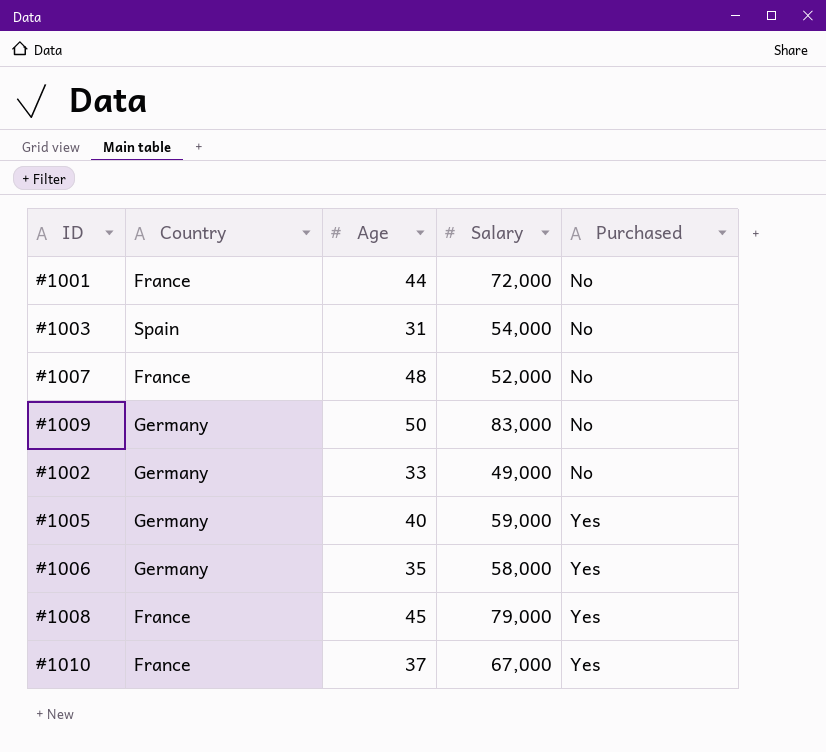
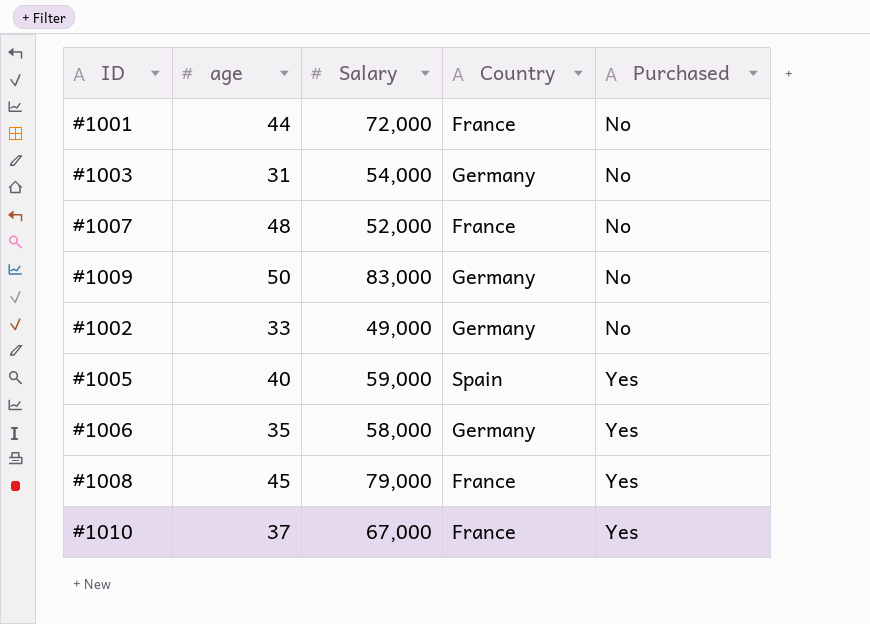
column name: Age -> age
column Country | position: 2 -> 4
#1003 | Country: Spain -> Germany
#1005 | Country: Germany -> Spain

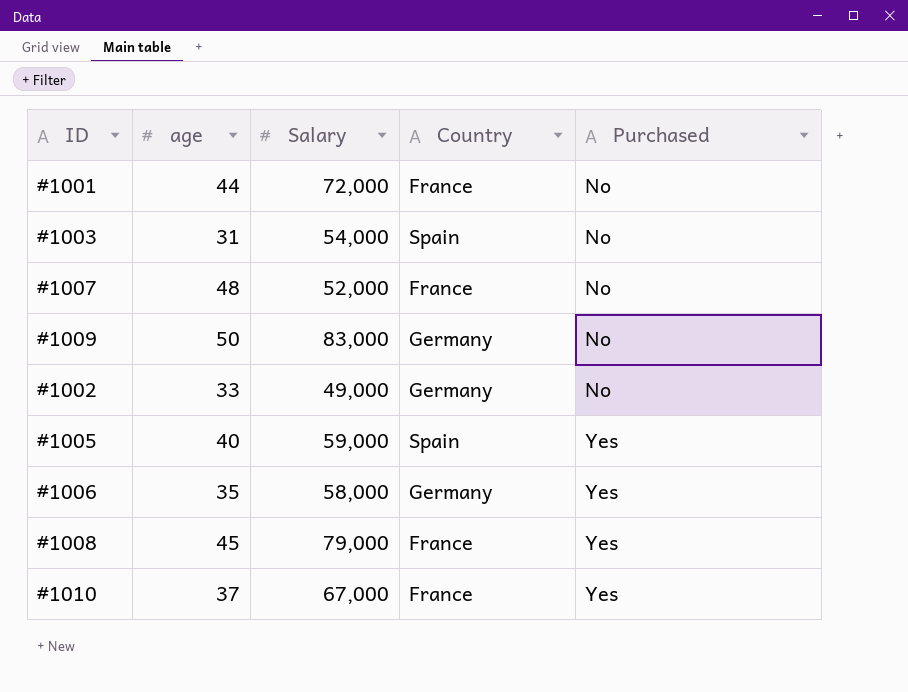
#1003 | Country: Germany -> Spain

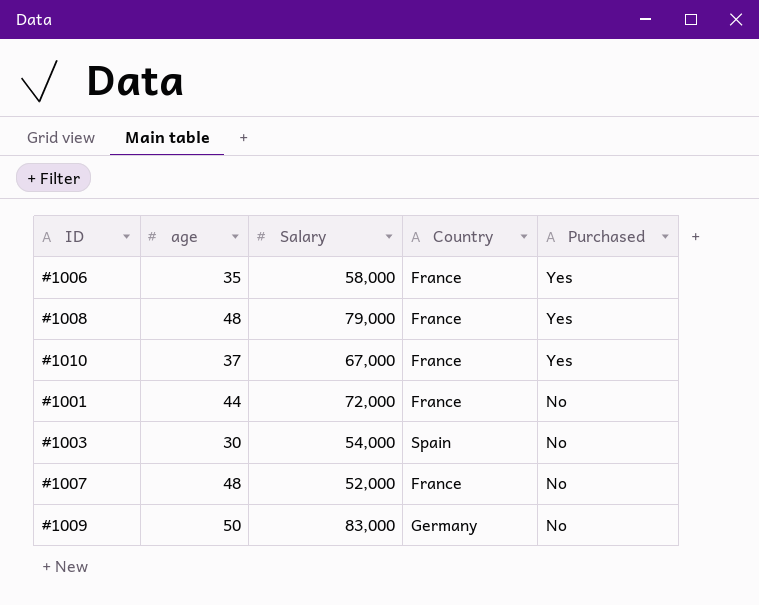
row order: Purchased ascending -> Purchased descending
row #1002: 33 | 49,000 | Germany | No -> none
row #1005: 40 | 59,000 | Spain | Yes -> none
#1006 | Country: Germany -> France
#1008 | age: 45 -> 48
#1003 | age: 31 -> 30

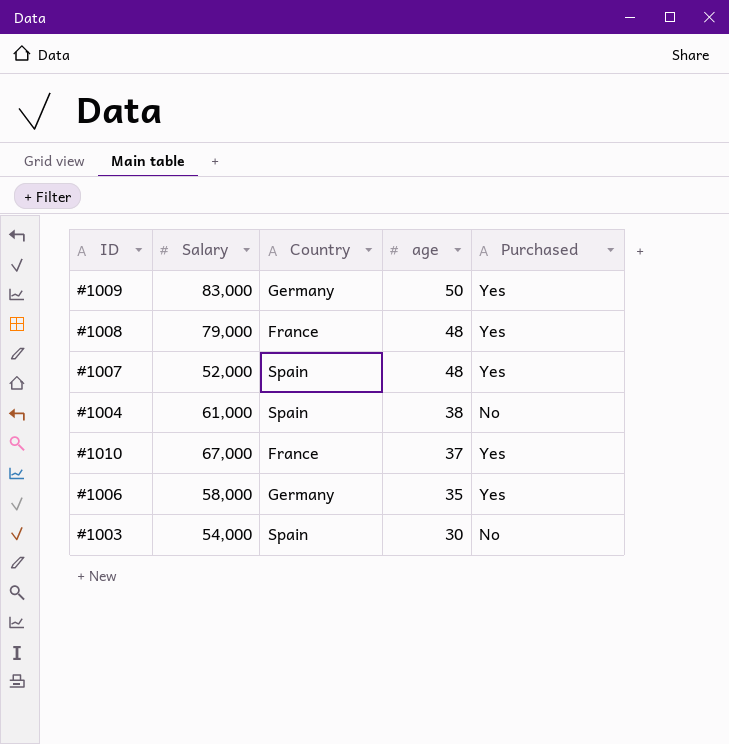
row order: Purchased descending -> age descending
column age | position: 2 -> 4
row #1001: 44 | 72,000 | France | No -> none
#1009 | Purchased: No -> Yes
#1007 | Country: France -> Spain
#1007 | Purchased: No -> Yes
row #1004: none -> 61,000 | Spain | 38 | No
#1006 | Country: France -> Germany

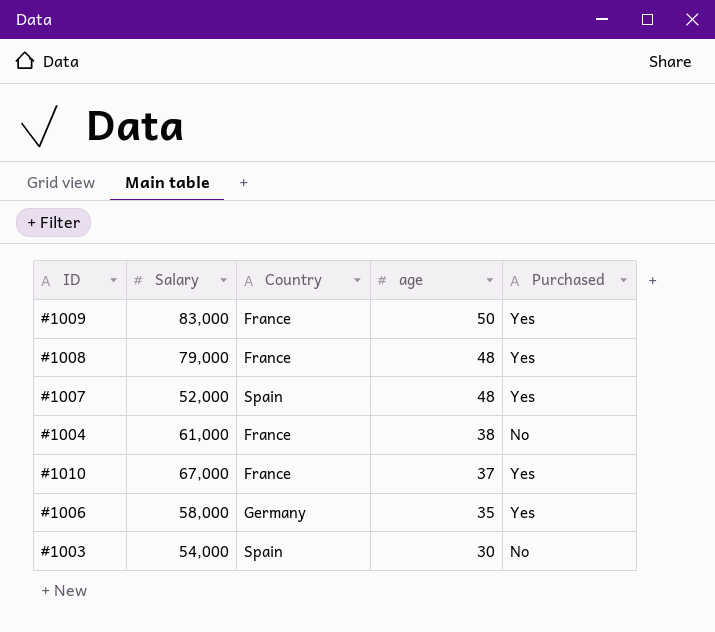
#1009 | Country: Germany -> France
#1004 | Country: Spain -> France

